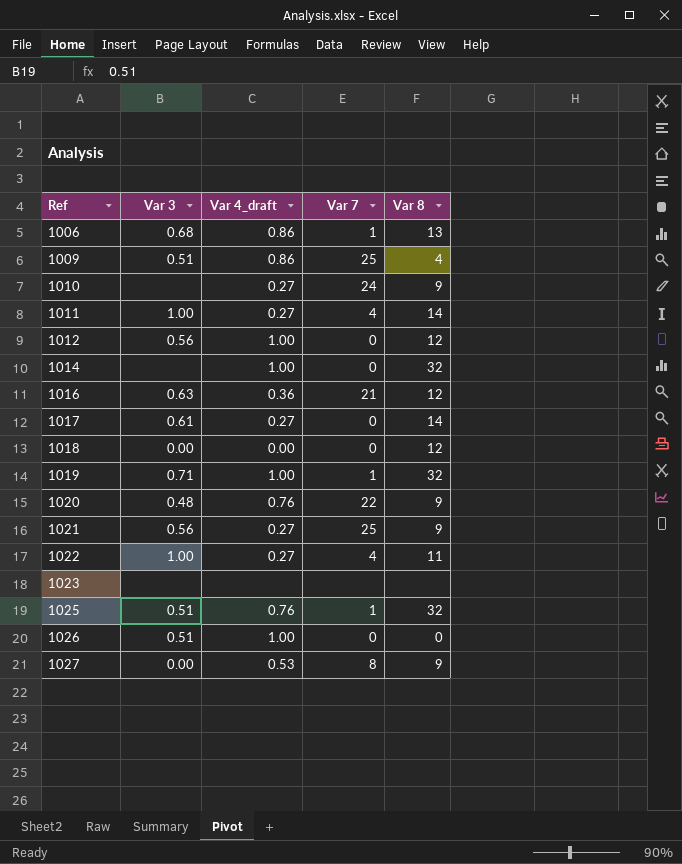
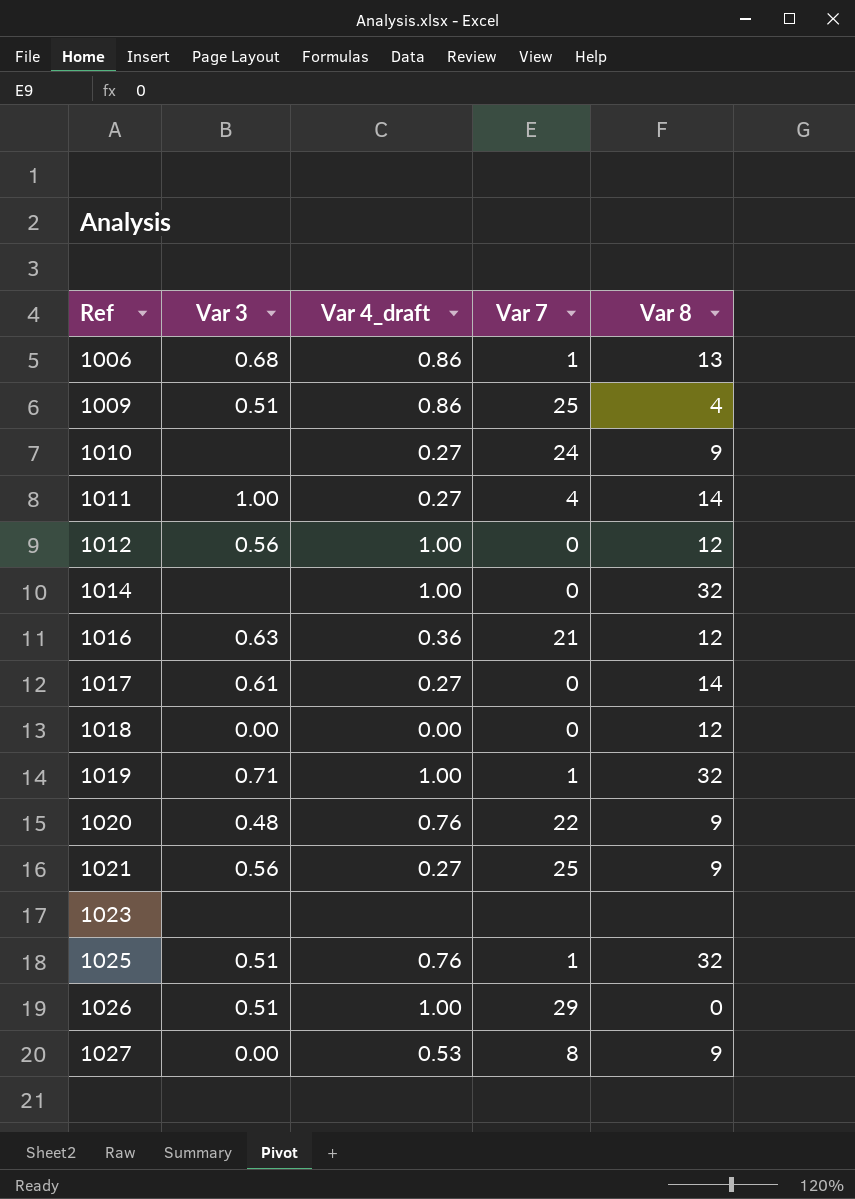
row 1022: 1.00 | 0.27 | 4 | 11 -> none
1026 | Var 7: 0 -> 29

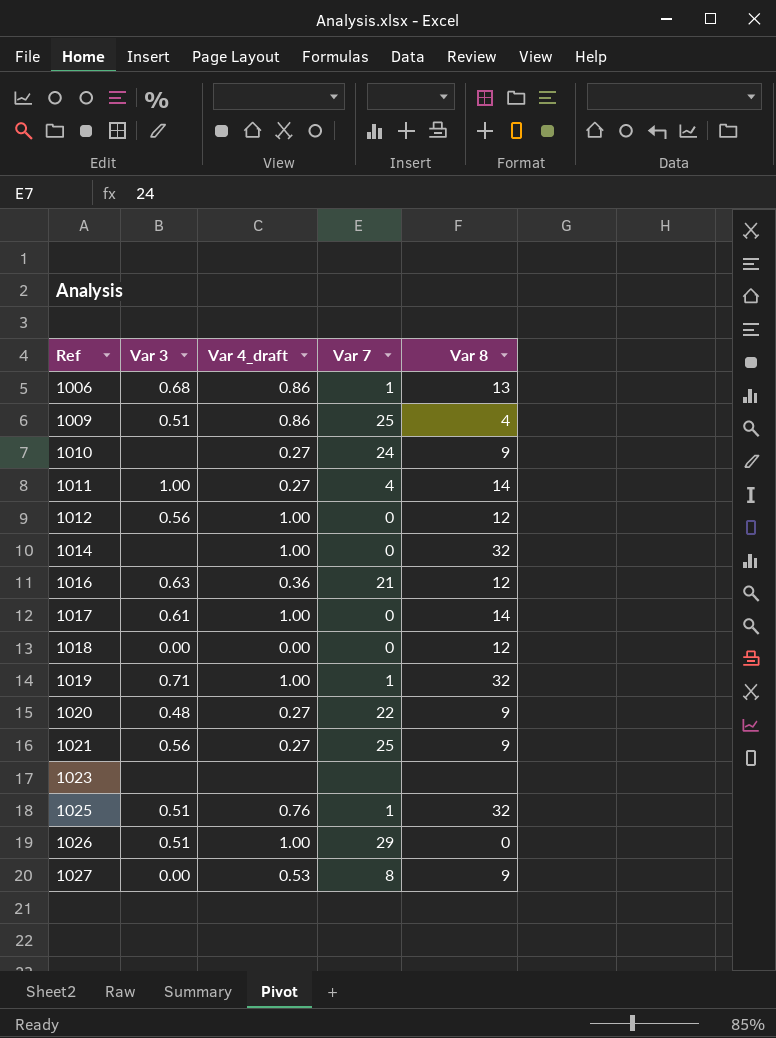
1017 | Var 4_draft: 0.27 -> 1.00
1020 | Var 4_draft: 0.76 -> 0.27

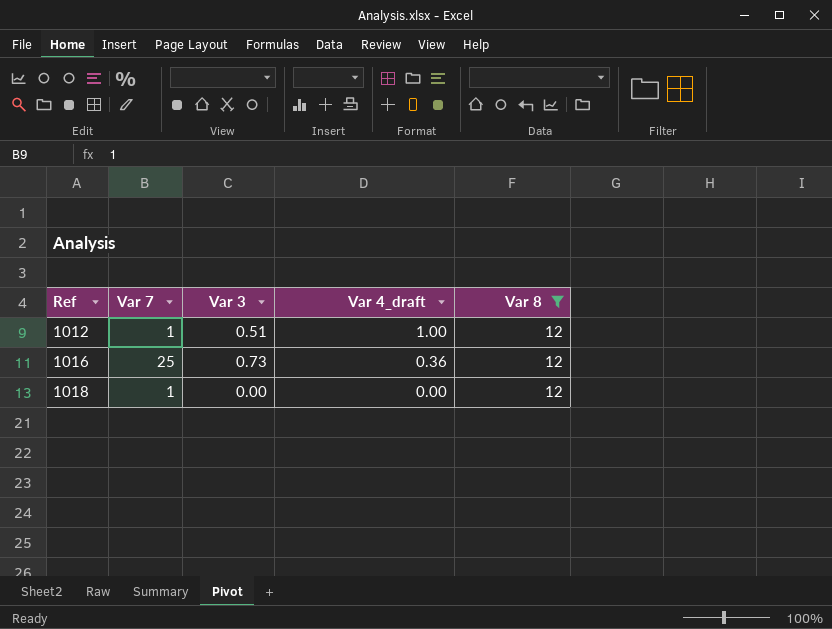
filter: none -> Var 8 = 12
column Var 7 | position: 4 -> 2
1012 | Var 7: 0 -> 1
1012 | Var 3: 0.56 -> 0.51
1016 | Var 7: 21 -> 25
1016 | Var 3: 0.63 -> 0.73
1018 | Var 7: 0 -> 1

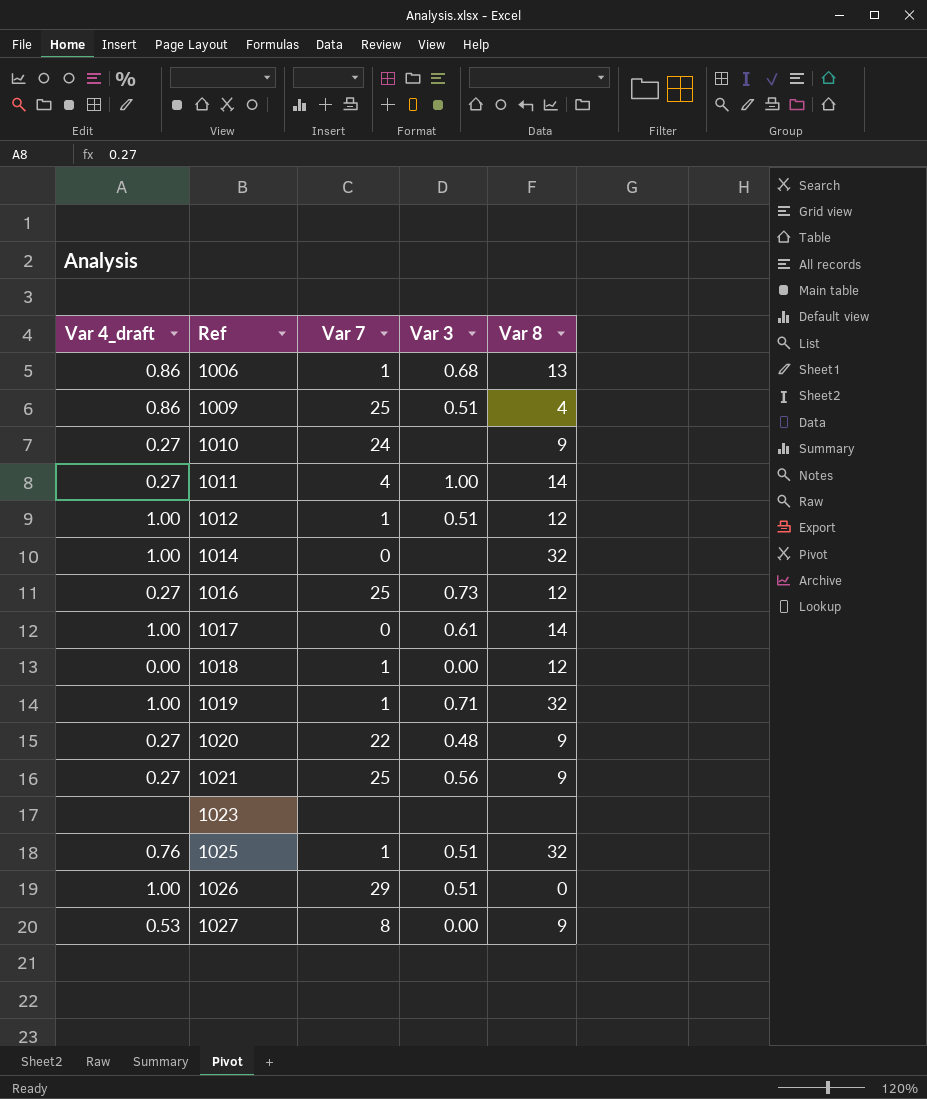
filter: Var 8 = 12 -> none
column Var 4_draft | position: 4 -> 1
1016 | Var 4_draft: 0.36 -> 0.27

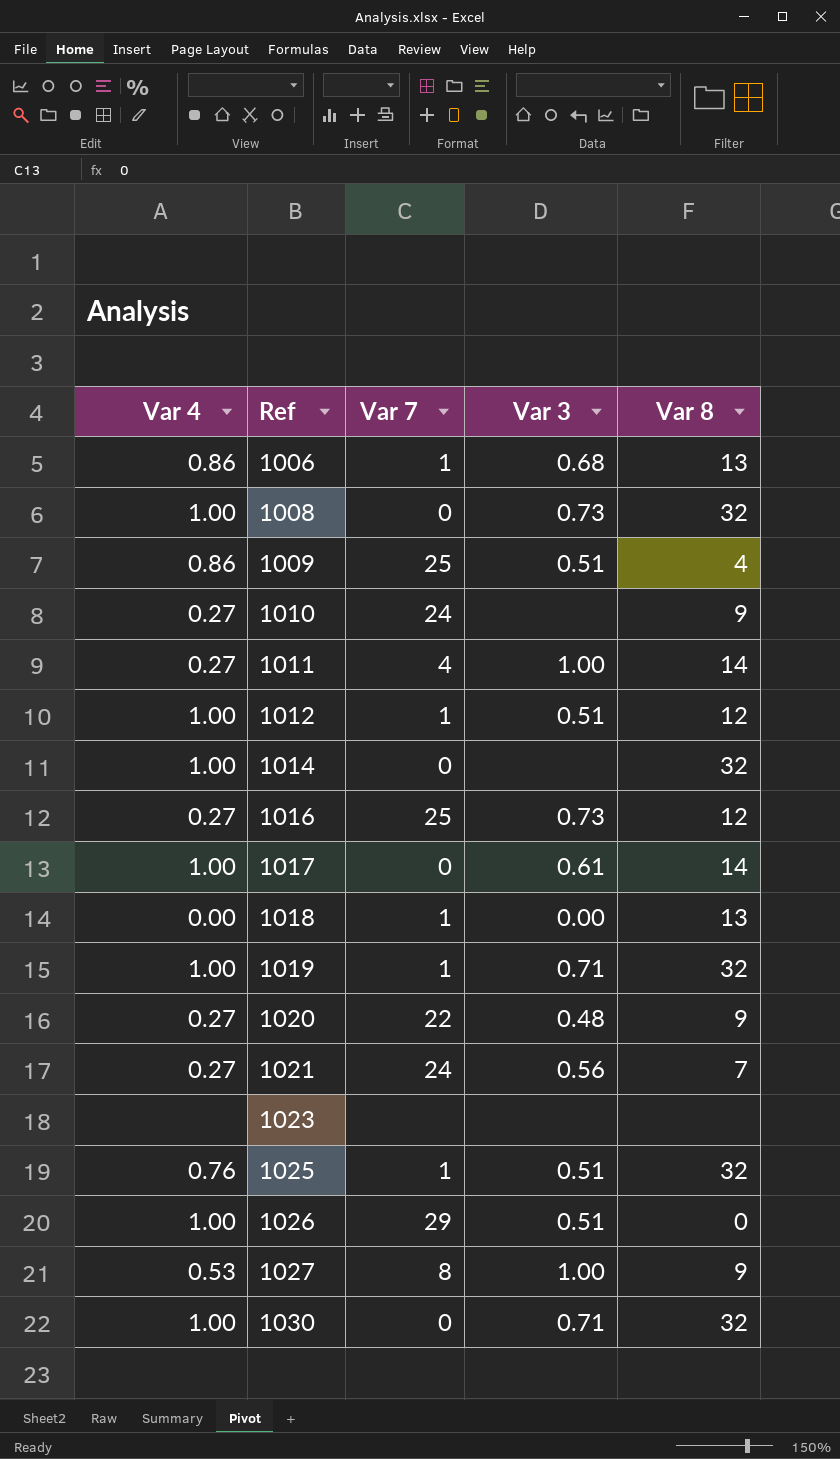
column name: Var 4_draft -> Var 4
row 1008: none -> 1.00 | 0 | 0.73 | 32
1018 | Var 8: 12 -> 13
1021 | Var 7: 25 -> 24
1021 | Var 8: 9 -> 7
1027 | Var 3: 0.00 -> 1.00
row 1030: none -> 1.00 | 0 | 0.71 | 32

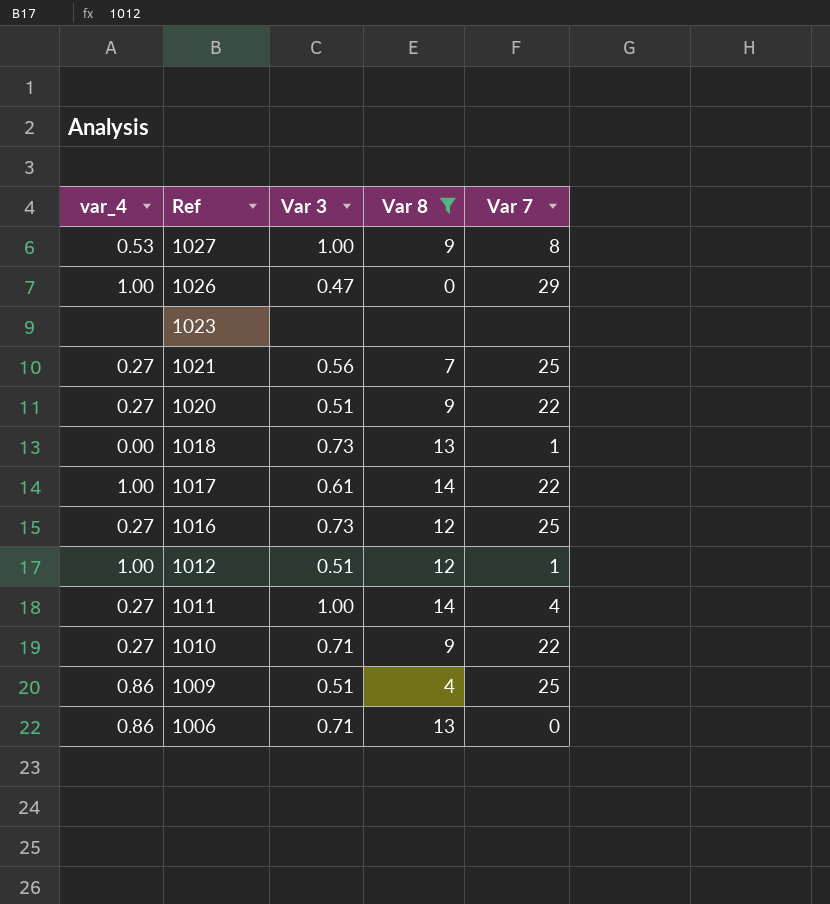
filter: none -> Var 8 != 32
row order: Ref ascending -> Ref descending
column name: Var 4 -> var_4
column Var 7 | position: 3 -> 5
1026 | Var 3: 0.51 -> 0.47
1021 | Var 7: 24 -> 25
1020 | Var 3: 0.48 -> 0.51
1018 | Var 3: 0.00 -> 0.73
1017 | Var 7: 0 -> 22
1010 | Var 3: none -> 0.71
1010 | Var 7: 24 -> 22
1006 | Var 3: 0.68 -> 0.71
1006 | Var 7: 1 -> 0

